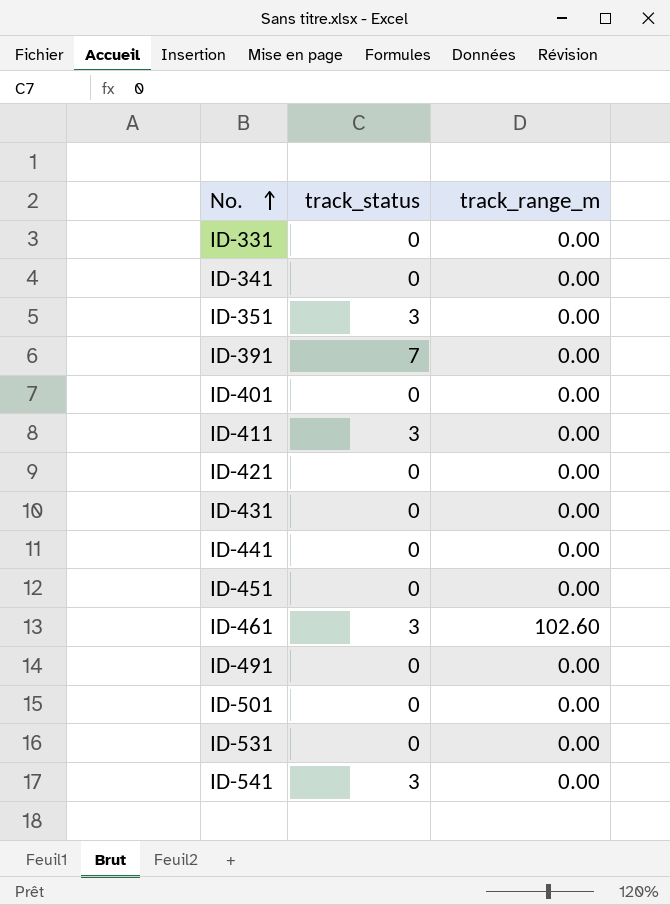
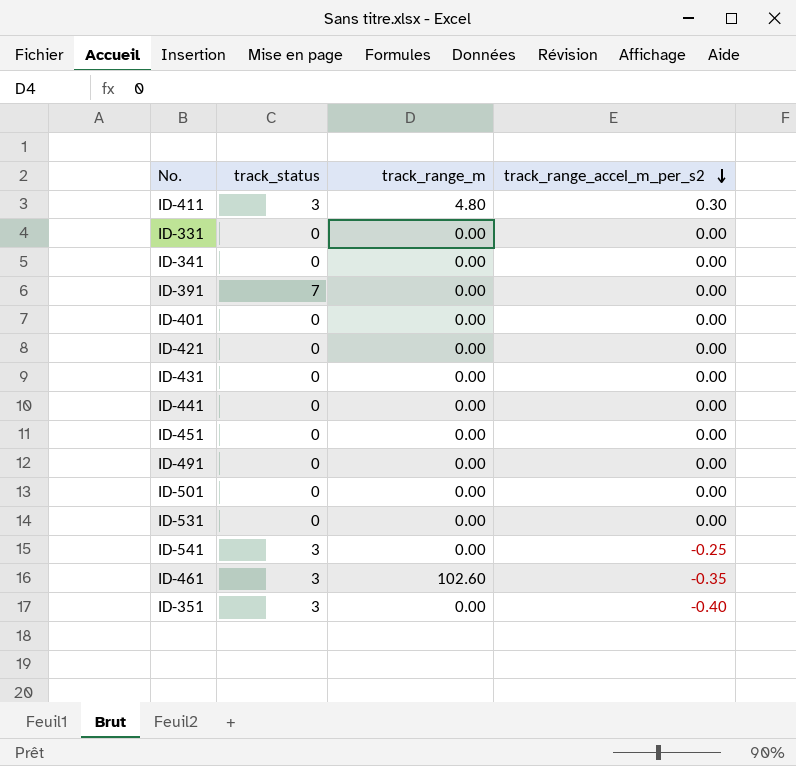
row order: No. ascending -> track_range_accel_m_per_s2 descending
column track_range_accel_m_per_s2 | position: none -> 4
ID-411 | track_range_m: 0.00 -> 4.80

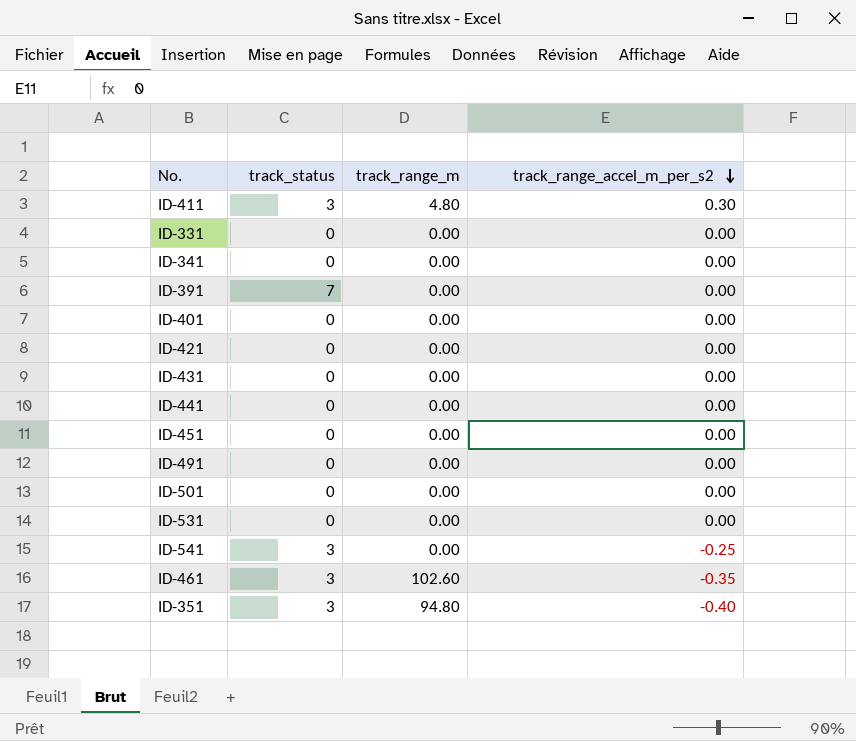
ID-351 | track_range_m: 0.00 -> 94.80

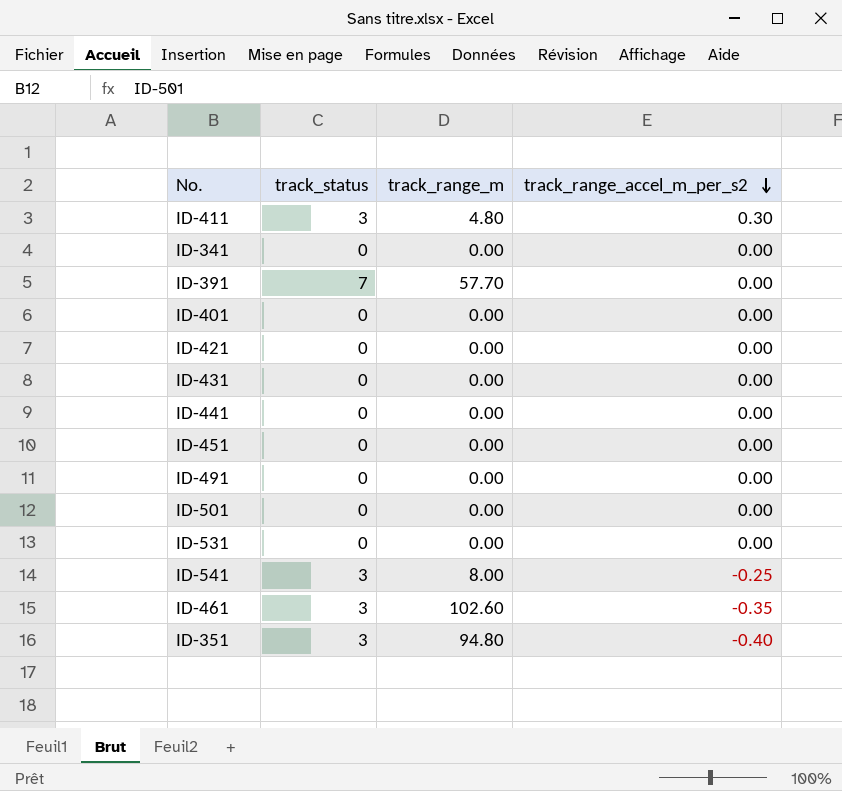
row ID-331: 0 | 0.00 | 0.00 -> none
ID-391 | track_range_m: 0.00 -> 57.70
ID-541 | track_range_m: 0.00 -> 8.00

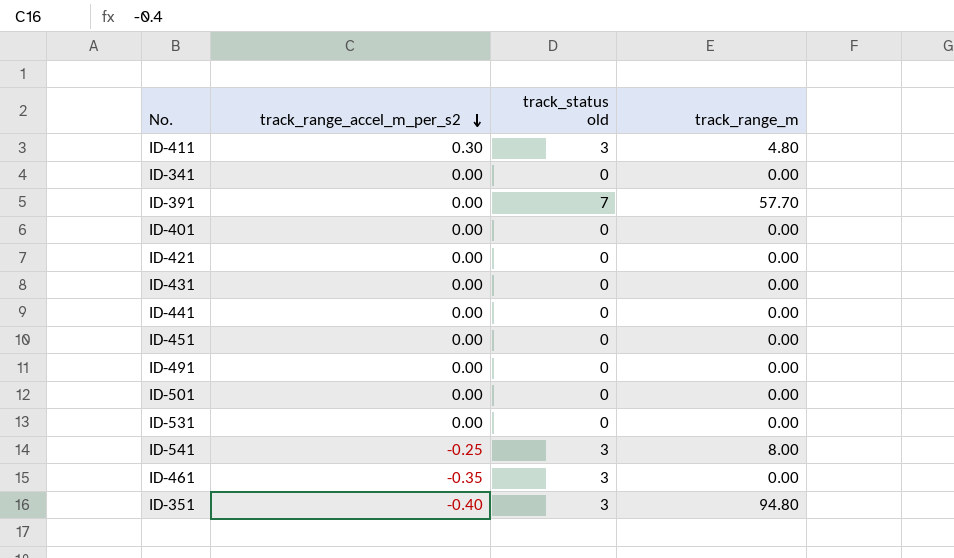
column track_range_accel_m_per_s2 | position: 4 -> 2
column name: track_status -> track_status old
ID-461 | track_range_m: 102.60 -> 0.00

